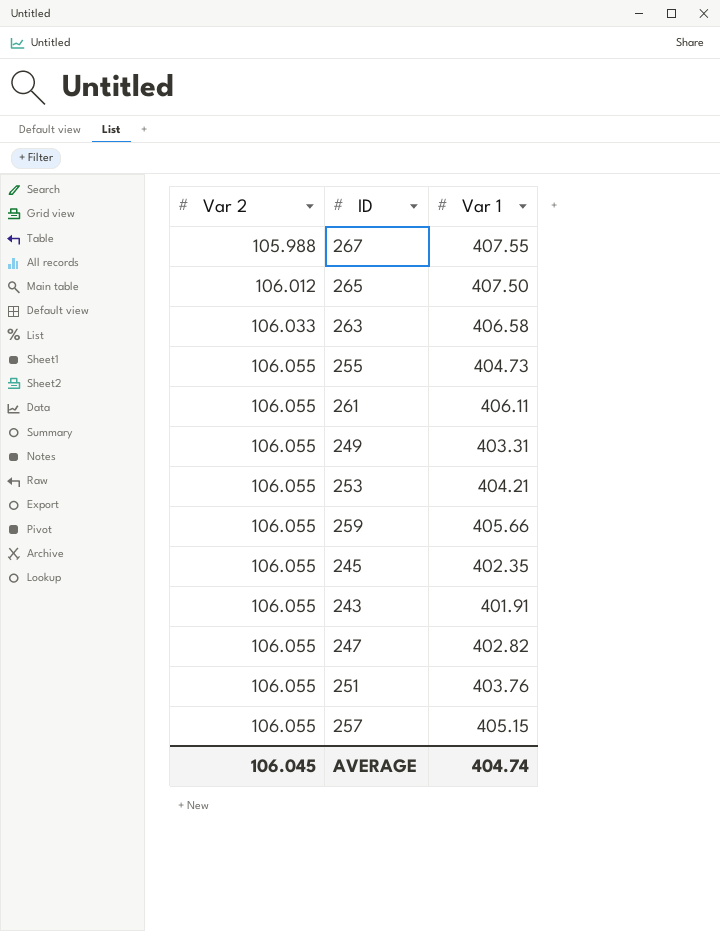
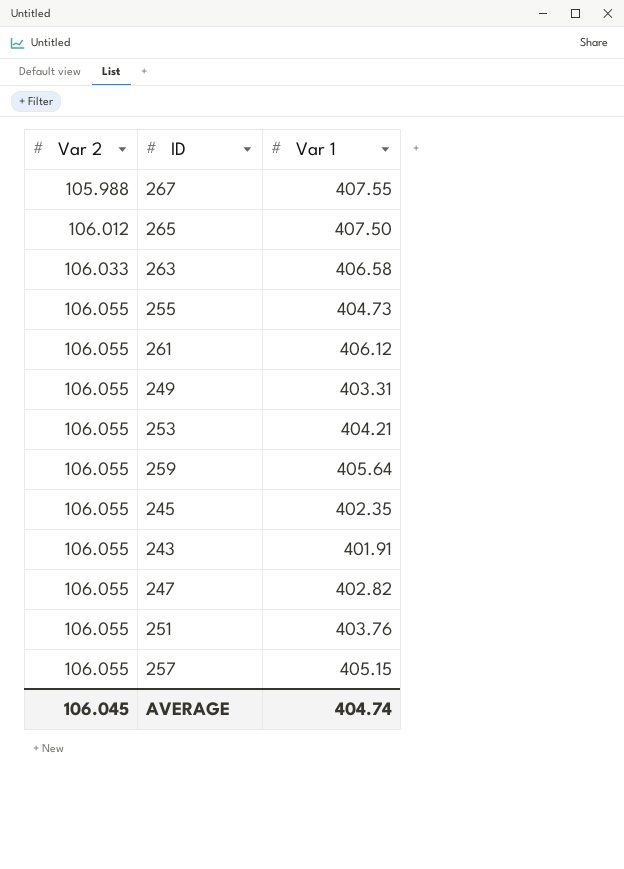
261 | Var 1: 406.11 -> 406.12
259 | Var 1: 405.66 -> 405.64

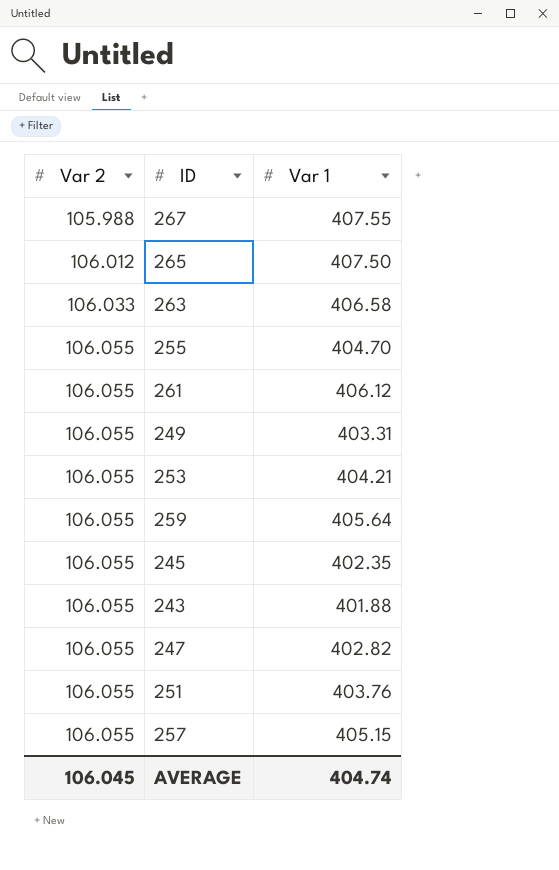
255 | Var 1: 404.73 -> 404.70
243 | Var 1: 401.91 -> 401.88

